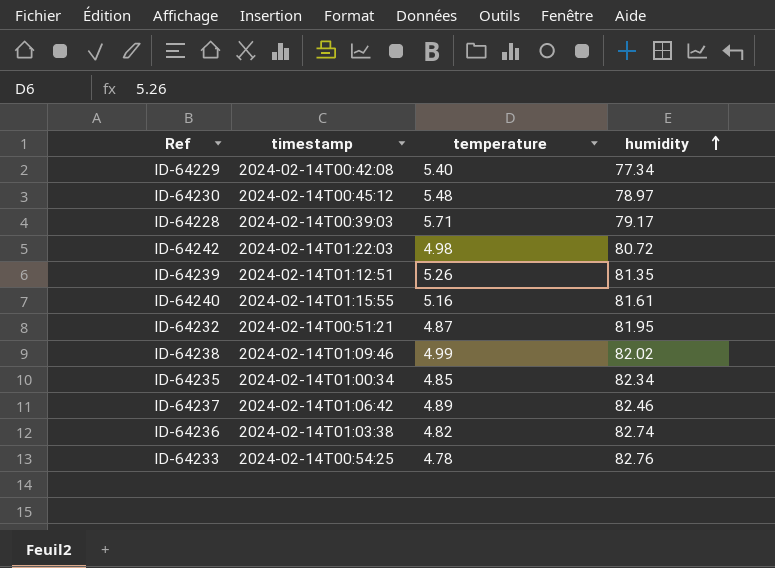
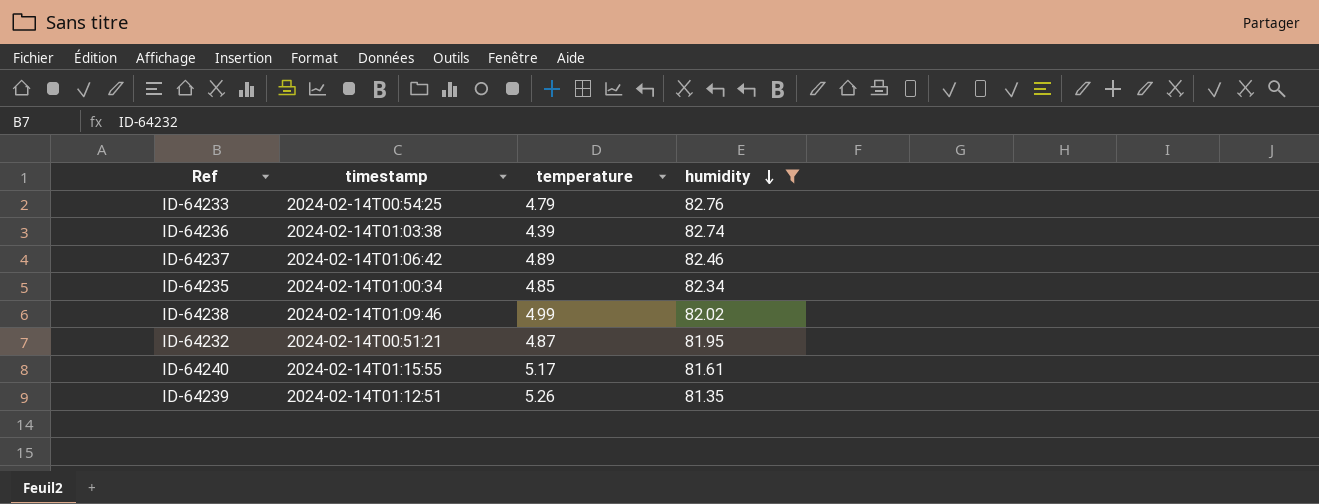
filter: none -> humidity >= 81.35
row order: humidity ascending -> humidity descending
ID-64233 | temperature: 4.78 -> 4.79
ID-64236 | temperature: 4.82 -> 4.39
ID-64240 | temperature: 5.16 -> 5.17

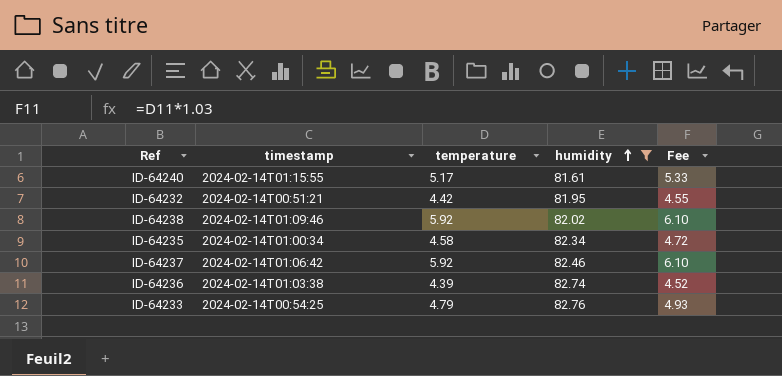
row order: humidity descending -> humidity ascending
column Fee | formula: none -> [temperature] * 1.03
row ID-64239: 2024-02-14T01:12:51 | 5.26 | 81.35 -> none
ID-64232 | temperature: 4.87 -> 4.42
ID-64238 | temperature: 4.99 -> 5.92
ID-64235 | temperature: 4.85 -> 4.58
ID-64237 | temperature: 4.89 -> 5.92

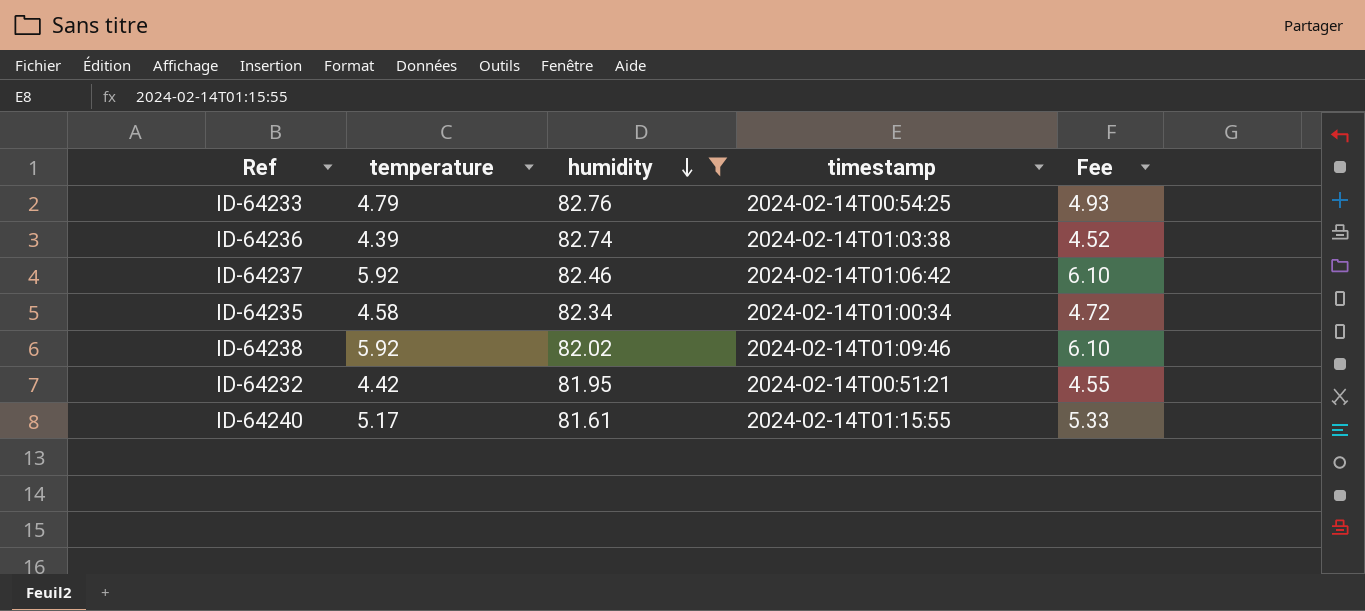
row order: humidity ascending -> humidity descending
column timestamp | position: 2 -> 4

